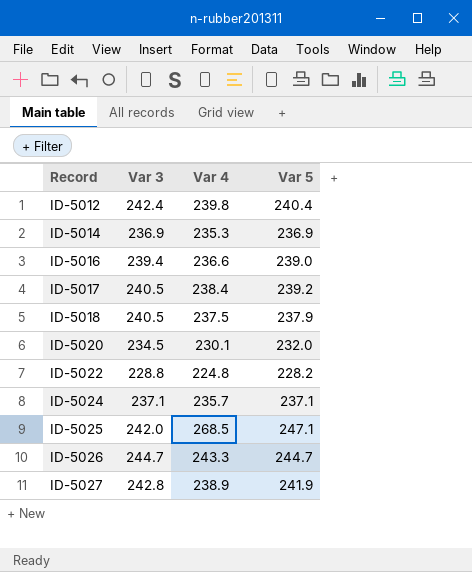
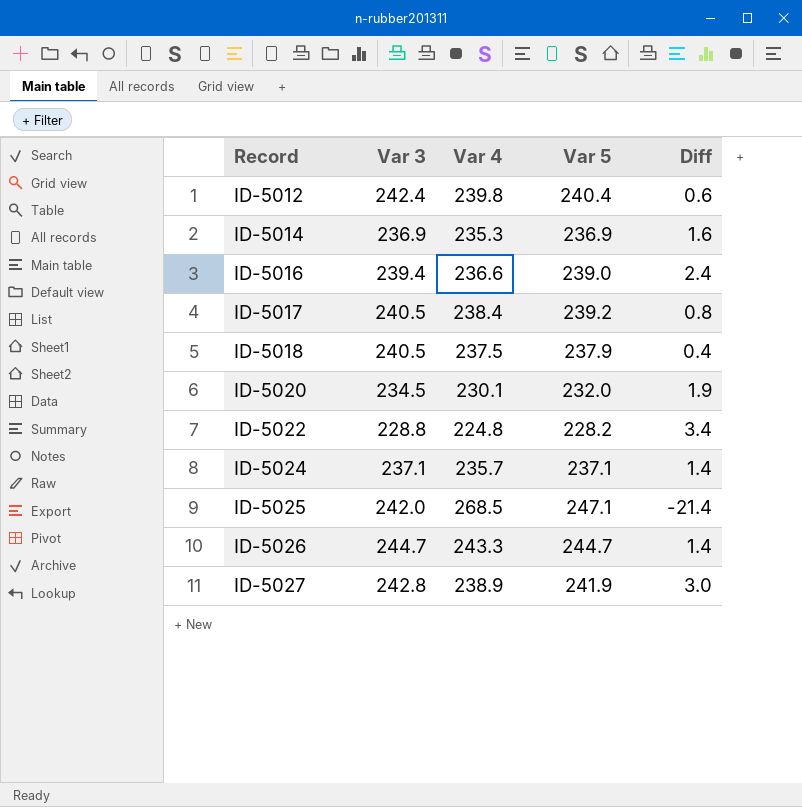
column Diff | formula: none -> [Var 5] - [Var 4]

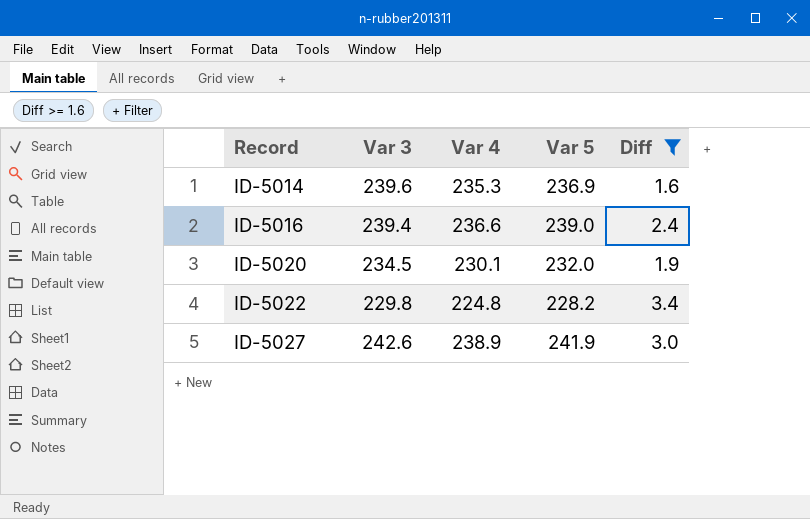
filter: none -> Diff >= 1.6
ID-5014 | Var 3: 236.9 -> 239.6
ID-5022 | Var 3: 228.8 -> 229.8
ID-5027 | Var 3: 242.8 -> 242.6

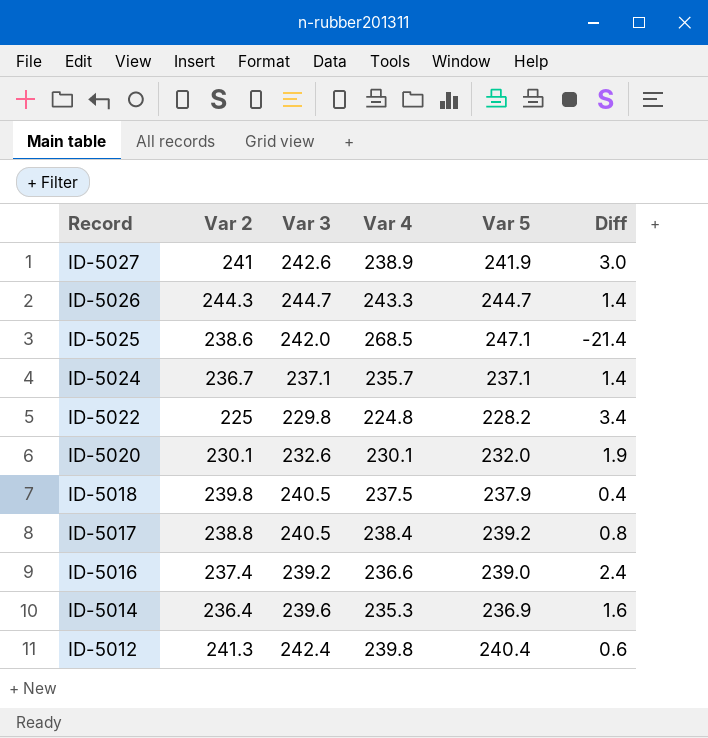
filter: Diff >= 1.6 -> none
row order: Record ascending -> Record descending
column Var 2 | position: none -> 2
ID-5020 | Var 3: 234.5 -> 232.6
ID-5016 | Var 3: 239.4 -> 239.2

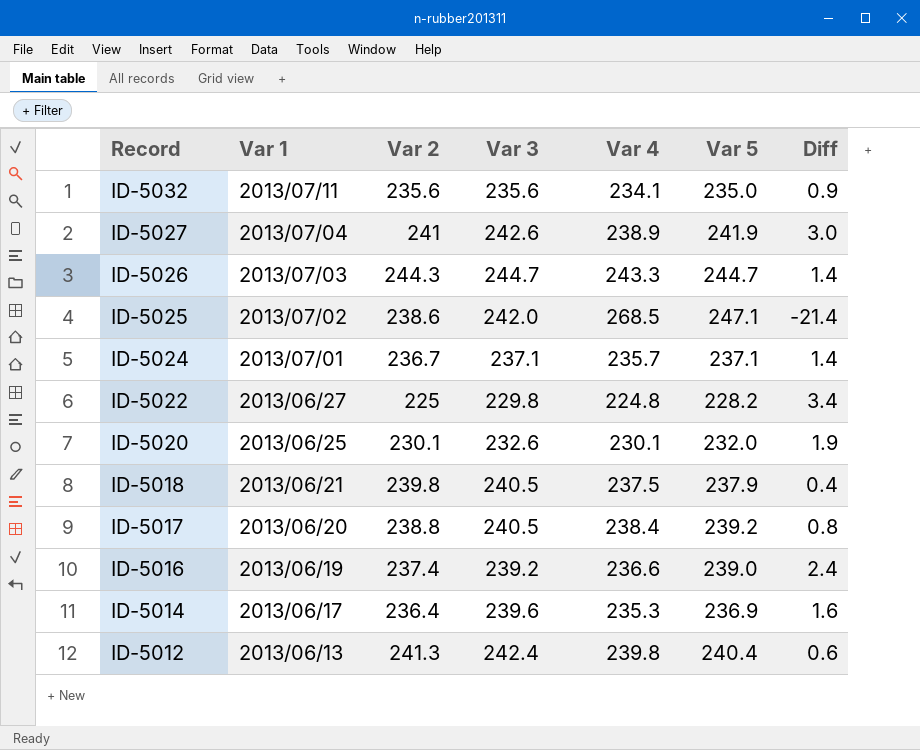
column Var 1 | position: none -> 2
row ID-5032: none -> 2013/07/11 | 235.6 | 235.6 | 234.1 | 235.0 | 0.9

